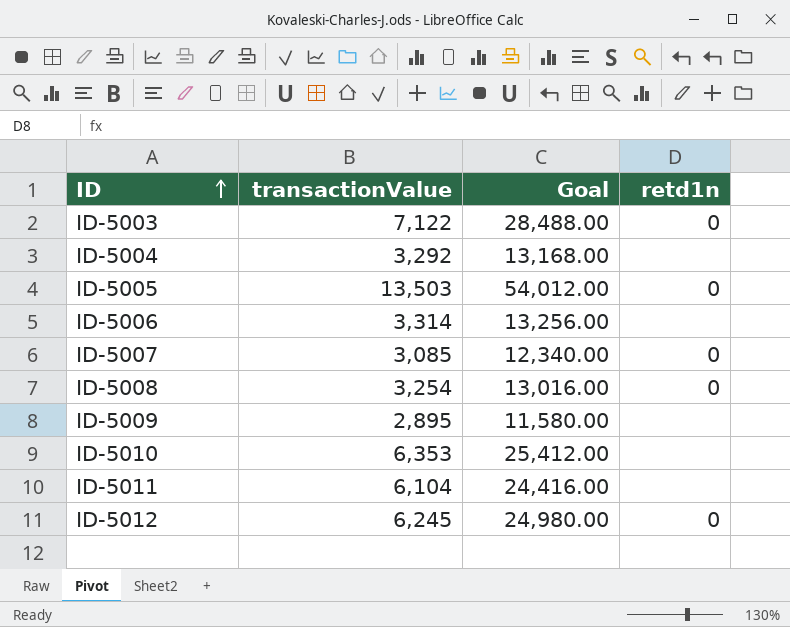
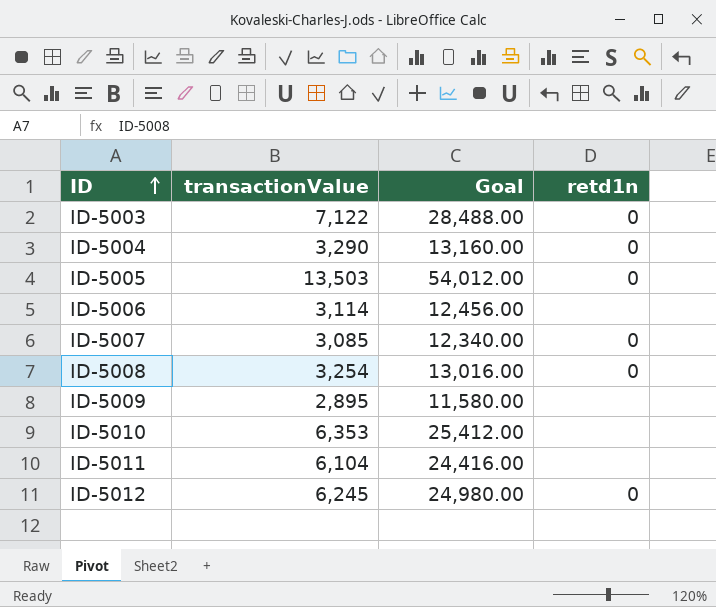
ID-5004 | transactionValue: 3,292 -> 3,290
ID-5004 | Goal: 13,168.00 -> 13,160.00
ID-5004 | retd1n: none -> 0
ID-5006 | transactionValue: 3,314 -> 3,114
ID-5006 | Goal: 13,256.00 -> 12,456.00

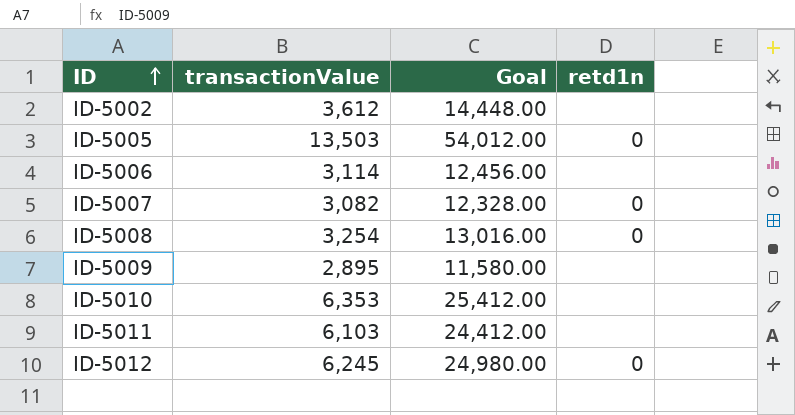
row ID-5003: 7,122 | 28,488.00 | 0 -> none
row ID-5004: 3,290 | 13,160.00 | 0 -> none
row ID-5002: none -> 3,612 | 14,448.00 | none
ID-5007 | transactionValue: 3,085 -> 3,082
ID-5007 | Goal: 12,340.00 -> 12,328.00
ID-5011 | transactionValue: 6,104 -> 6,103
ID-5011 | Goal: 24,416.00 -> 24,412.00

